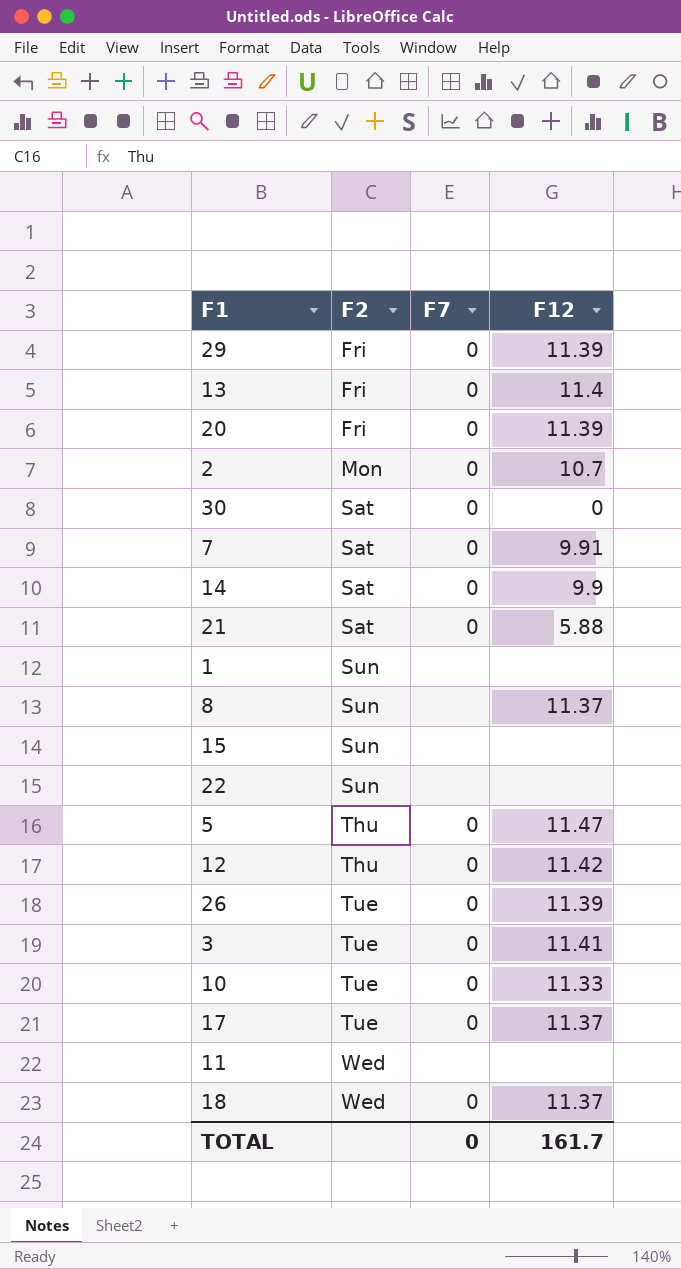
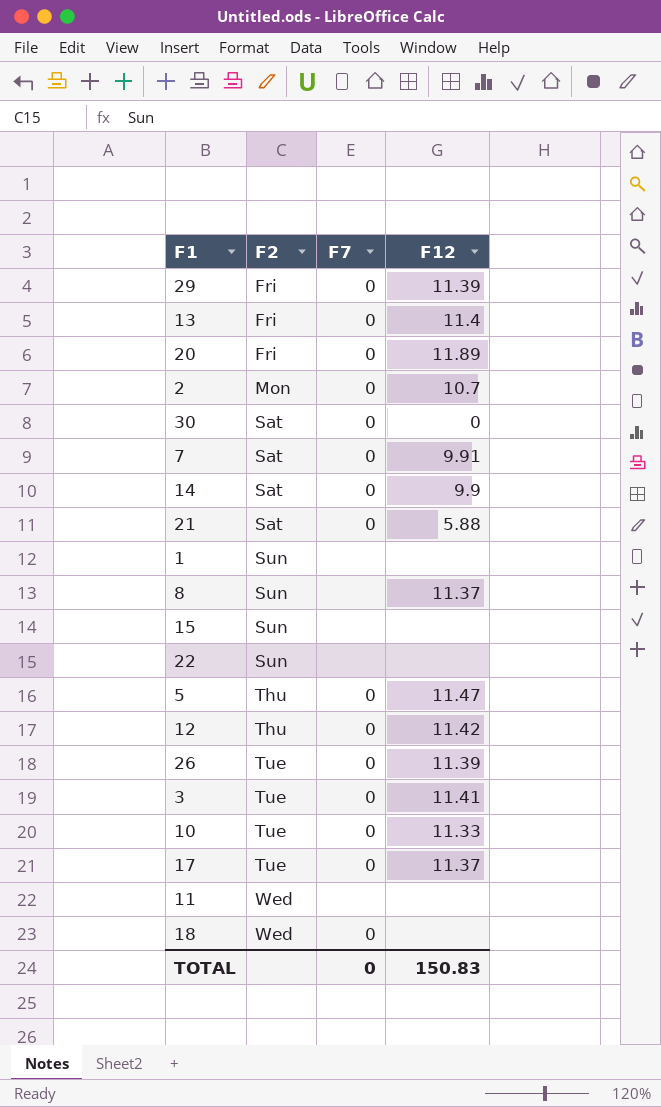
20 | F12: 11.39 -> 11.89
18 | F12: 11.37 -> none
TOTAL | F12: 161.7 -> 150.83

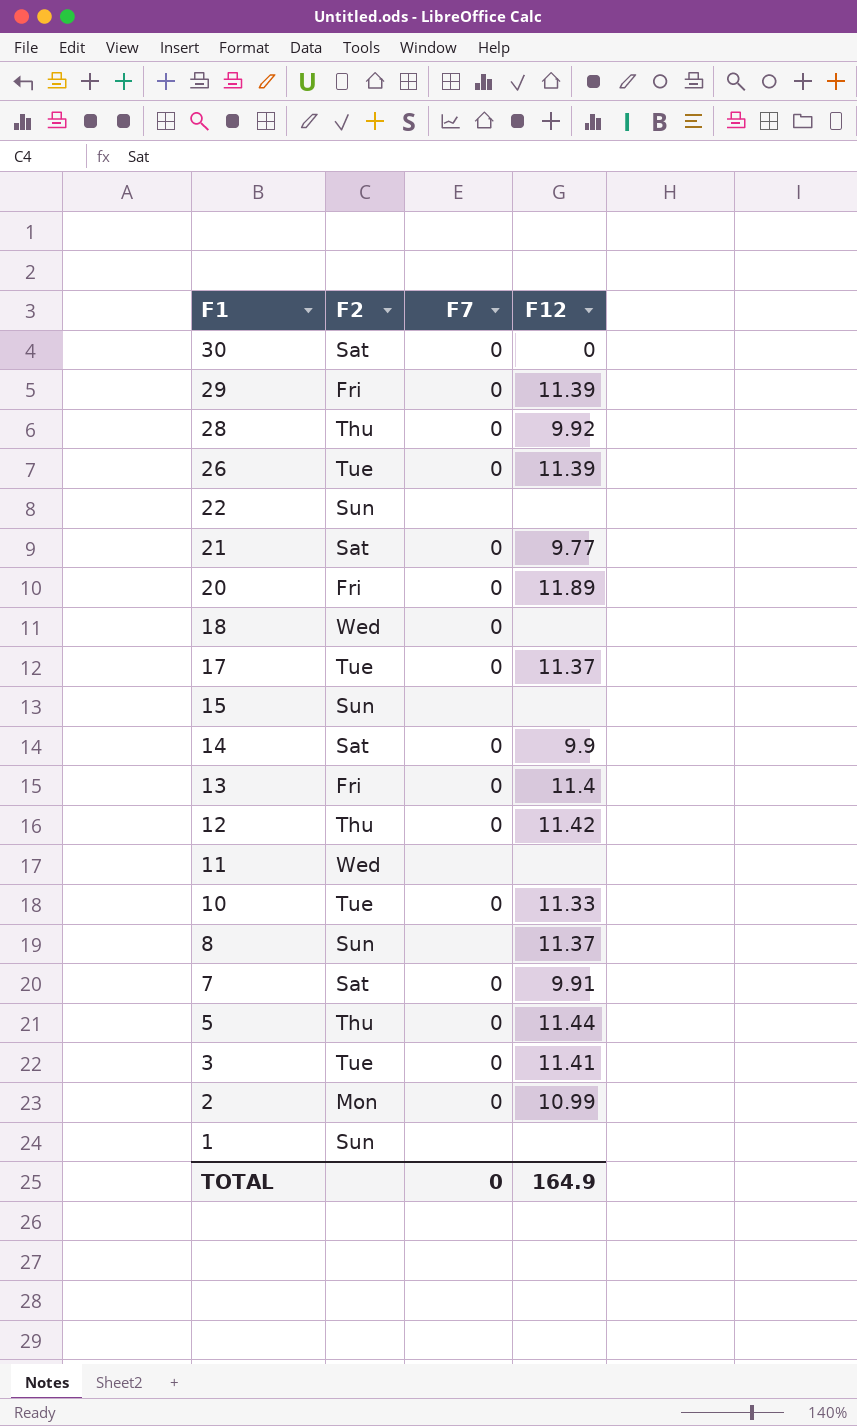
row order: F2 ascending -> F1 descending
row 28: none -> Thu | 0 | 9.92
21 | F12: 5.88 -> 9.77
5 | F12: 11.47 -> 11.44
2 | F12: 10.7 -> 10.99
TOTAL | F12: 150.83 -> 164.9

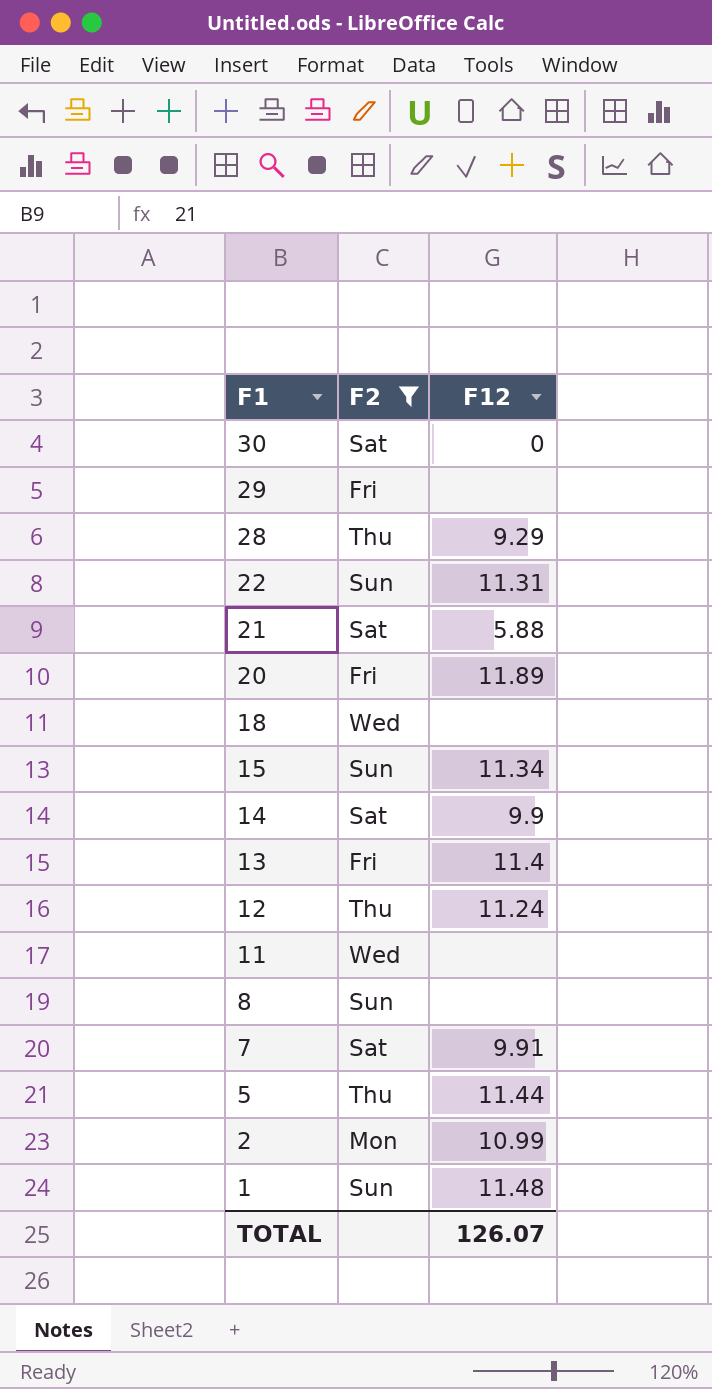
filter: none -> F2 != Tue
column F7 | position: 3 -> none
29 | F12: 11.39 -> none
28 | F12: 9.92 -> 9.29
22 | F12: none -> 11.31
21 | F12: 9.77 -> 5.88
15 | F12: none -> 11.34
12 | F12: 11.42 -> 11.24
8 | F12: 11.37 -> none
1 | F12: none -> 11.48
TOTAL | F12: 164.9 -> 126.07

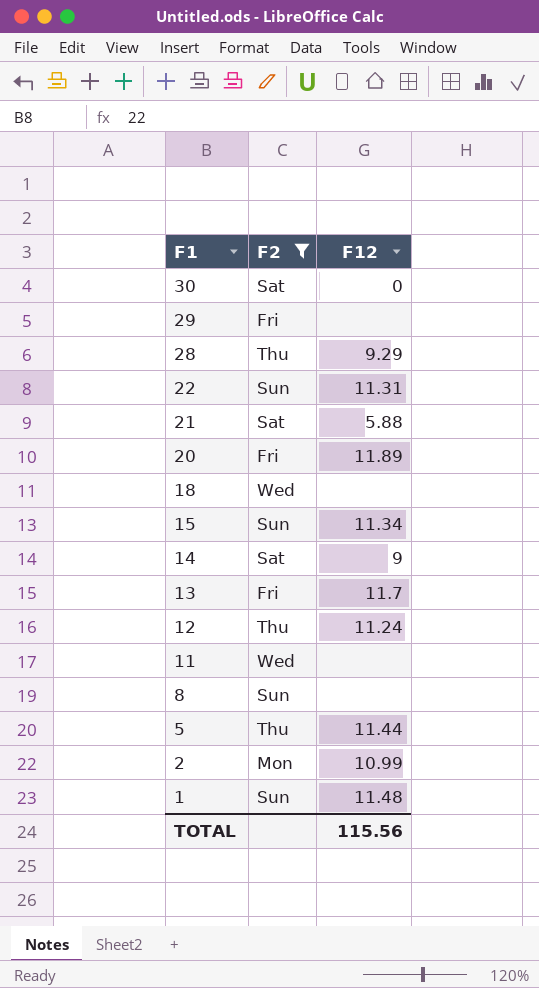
row 7: Sat | 9.91 -> none
14 | F12: 9.9 -> 9
13 | F12: 11.4 -> 11.7
TOTAL | F12: 126.07 -> 115.56

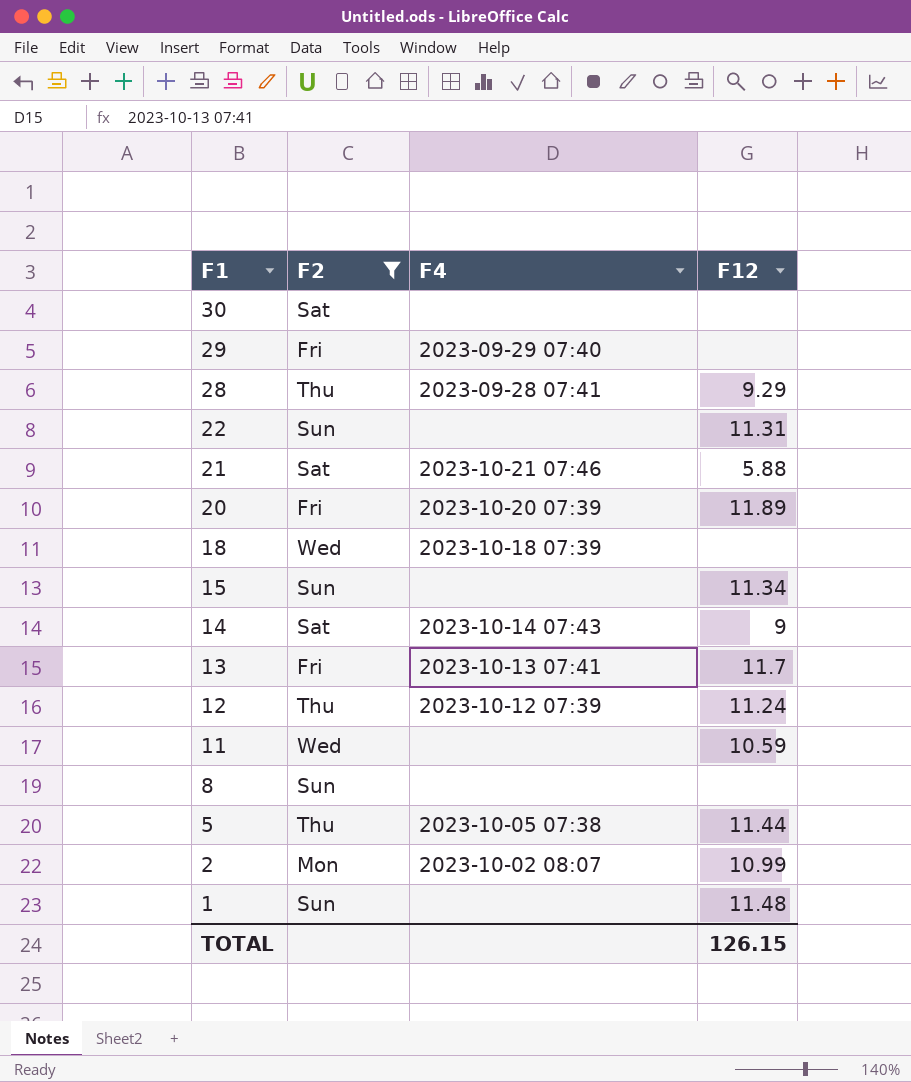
column F4 | position: none -> 3
30 | F12: 0 -> none
11 | F12: none -> 10.59
TOTAL | F12: 115.56 -> 126.15

